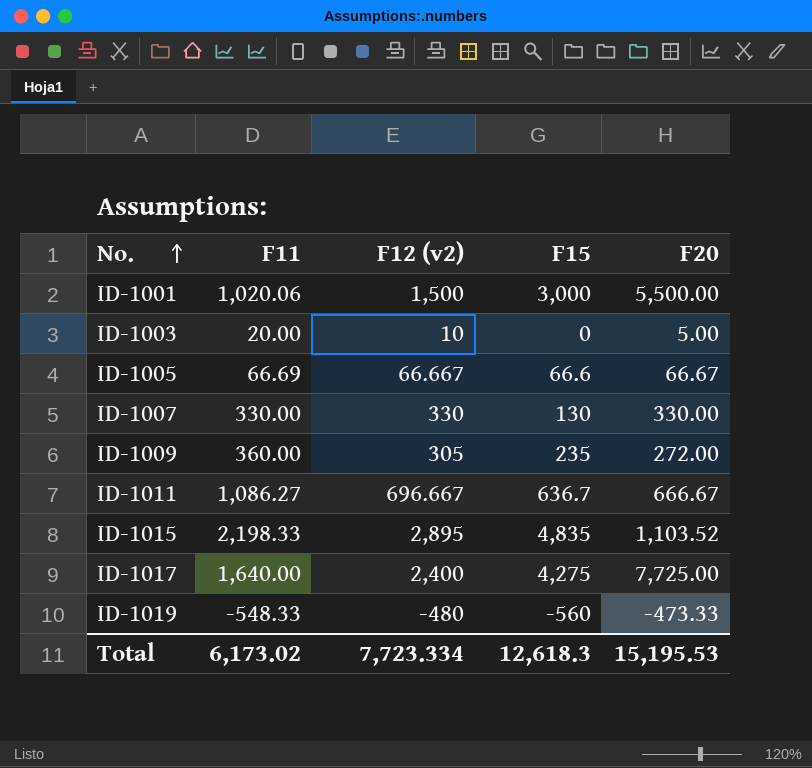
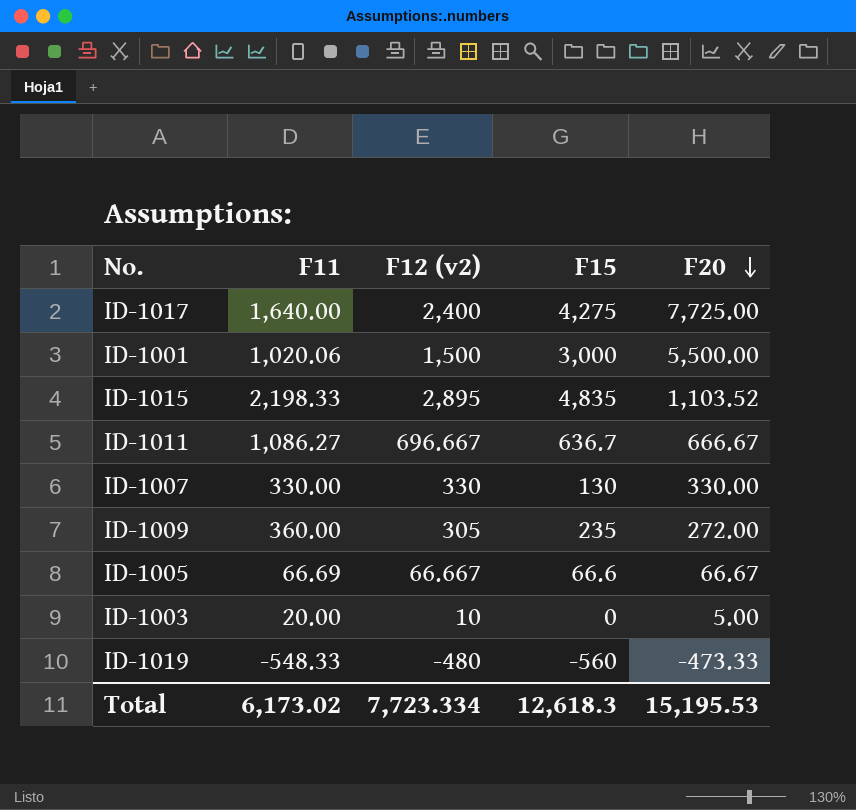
row order: No. ascending -> F20 descending

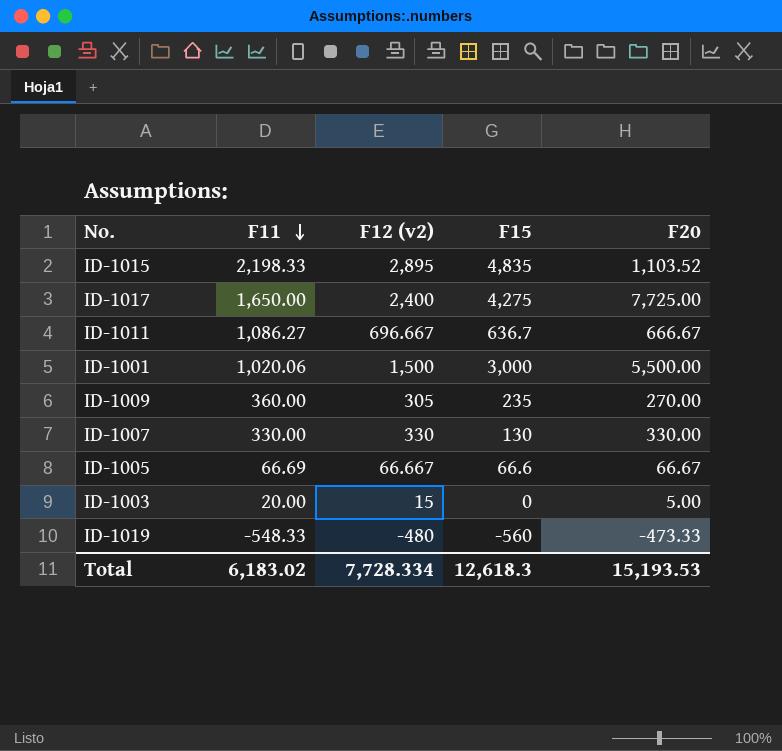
row order: F20 descending -> F11 descending
ID-1017 | F11: 1,640.00 -> 1,650.00
ID-1009 | F20: 272.00 -> 270.00
ID-1003 | F12 (v2): 10 -> 15
Total | F11: 6,173.02 -> 6,183.02
Total | F12 (v2): 7,723.334 -> 7,728.334
Total | F20: 15,195.53 -> 15,193.53

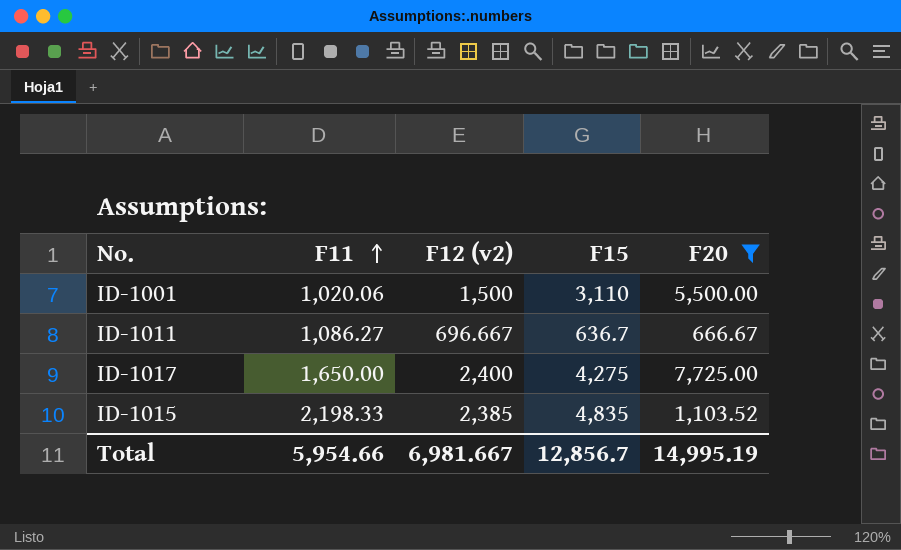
filter: none -> F20 >= 666.67
row order: F11 descending -> F11 ascending
ID-1001 | F15: 3,000 -> 3,110
ID-1015 | F12 (v2): 2,895 -> 2,385
Total | F11: 6,183.02 -> 5,954.66
Total | F12 (v2): 7,728.334 -> 6,981.667
Total | F15: 12,618.3 -> 12,856.7
Total | F20: 15,193.53 -> 14,995.19

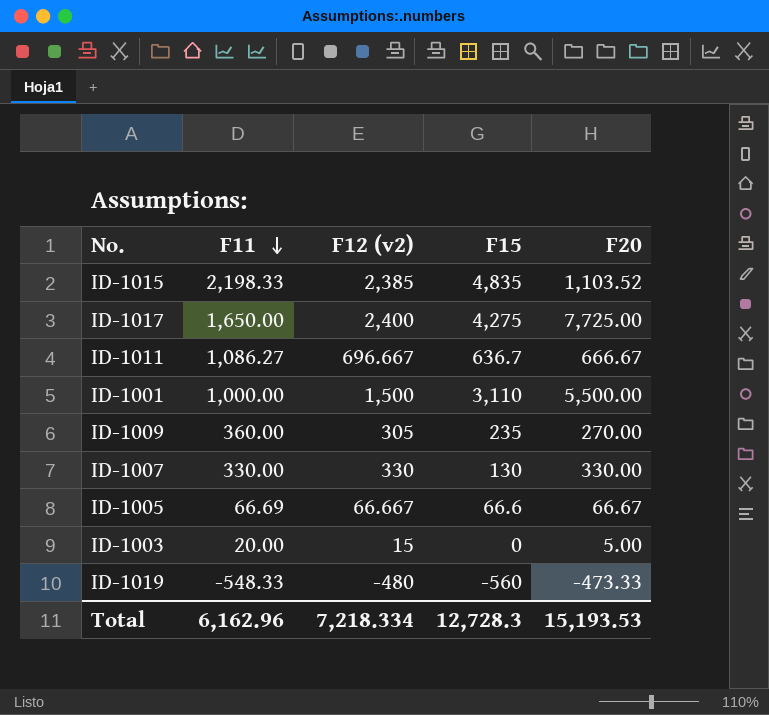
filter: F20 >= 666.67 -> none
row order: F11 ascending -> F11 descending
ID-1001 | F11: 1,020.06 -> 1,000.00
Total | F11: 5,954.66 -> 6,162.96
Total | F12 (v2): 6,981.667 -> 7,218.334
Total | F15: 12,856.7 -> 12,728.3
Total | F20: 14,995.19 -> 15,193.53

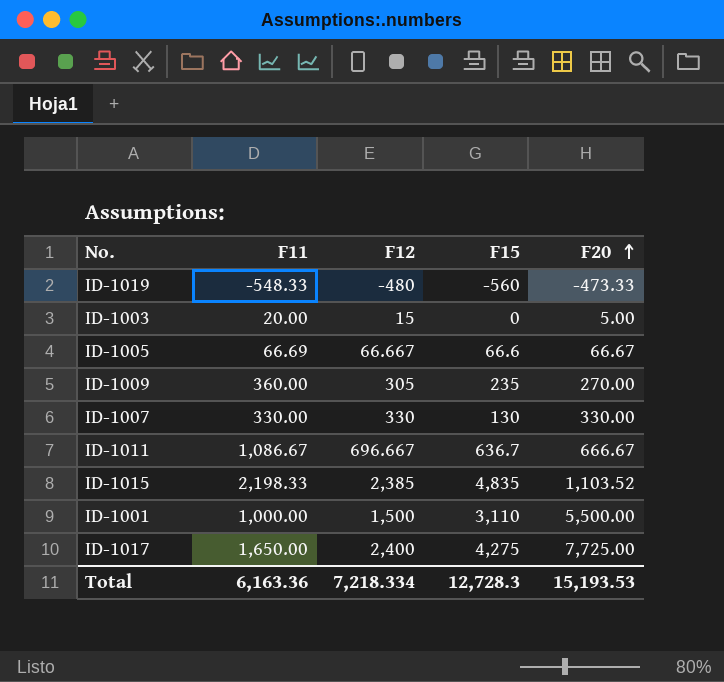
row order: F11 descending -> F20 ascending
column name: F12 (v2) -> F12
ID-1011 | F11: 1,086.27 -> 1,086.67
Total | F11: 6,162.96 -> 6,163.36

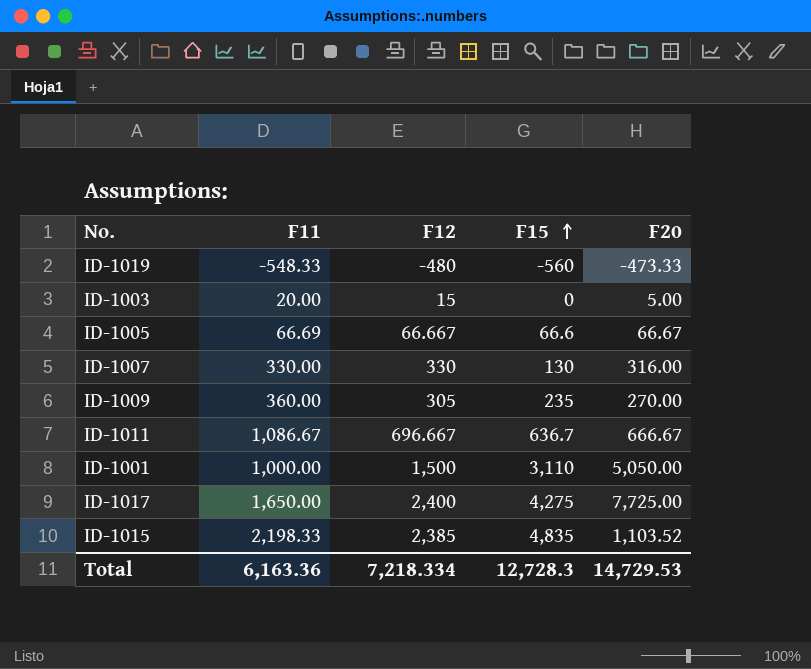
row order: F20 ascending -> F15 ascending
ID-1007 | F20: 330.00 -> 316.00
ID-1001 | F20: 5,500.00 -> 5,050.00
Total | F20: 15,193.53 -> 14,729.53

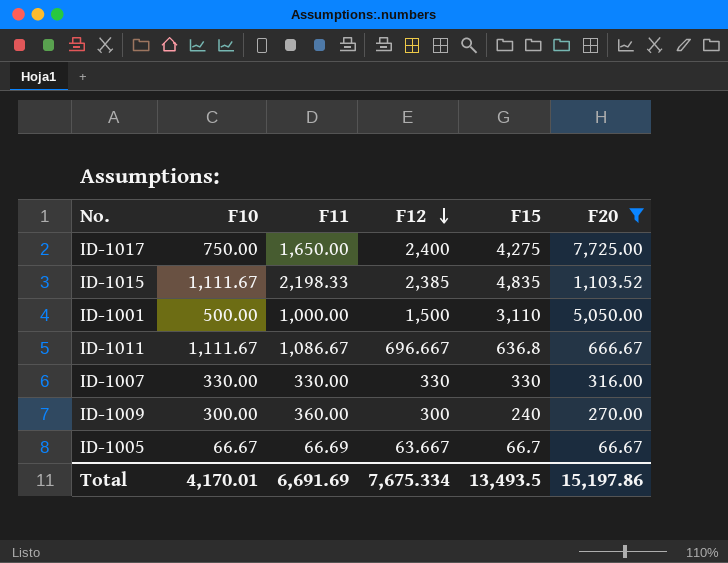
filter: none -> F20 >= 66.67
row order: F15 ascending -> F12 descending
column F10 | position: none -> 2
ID-1011 | F15: 636.7 -> 636.8
ID-1007 | F15: 130 -> 330
ID-1009 | F12: 305 -> 300
ID-1009 | F15: 235 -> 240
ID-1005 | F12: 66.667 -> 63.667
ID-1005 | F15: 66.6 -> 66.7
Total | F11: 6,163.36 -> 6,691.69
Total | F12: 7,218.334 -> 7,675.334
Total | F15: 12,728.3 -> 13,493.5
Total | F20: 14,729.53 -> 15,197.86

